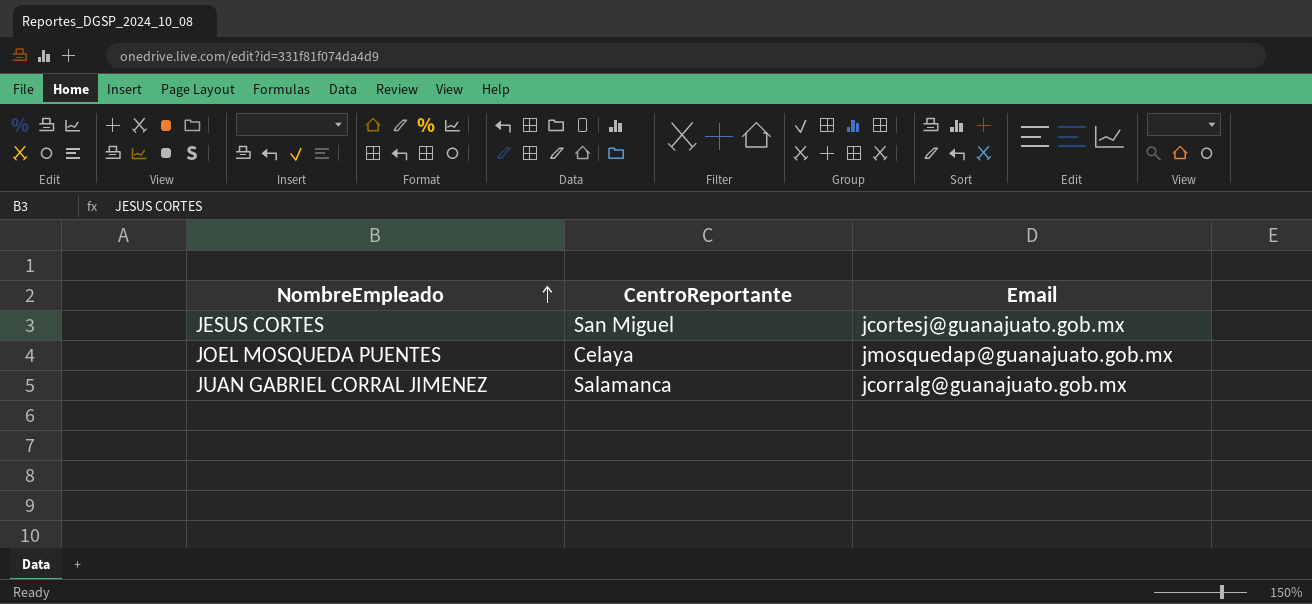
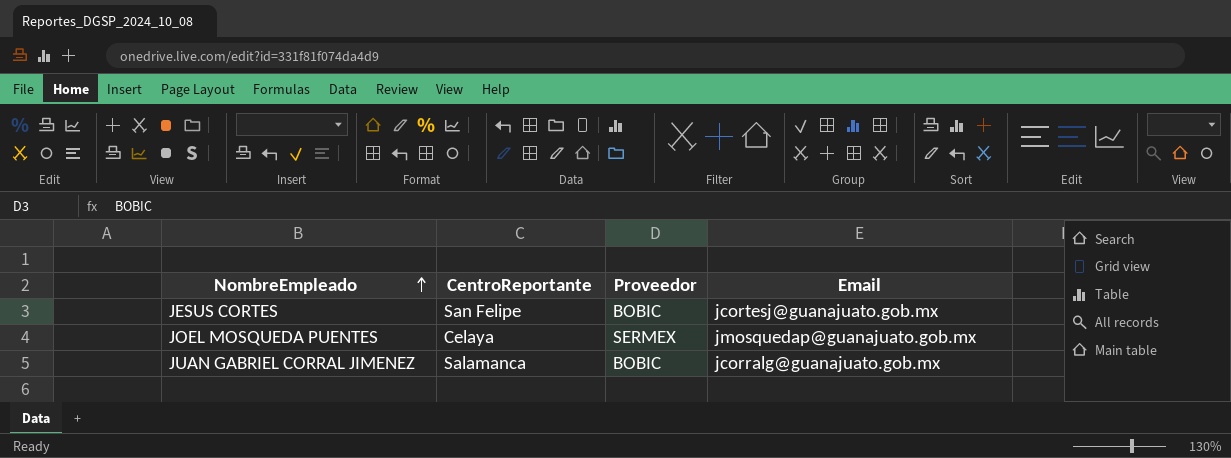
column Proveedor | position: none -> 3
JESUS CORTES | CentroReportante: San Miguel -> San Felipe

